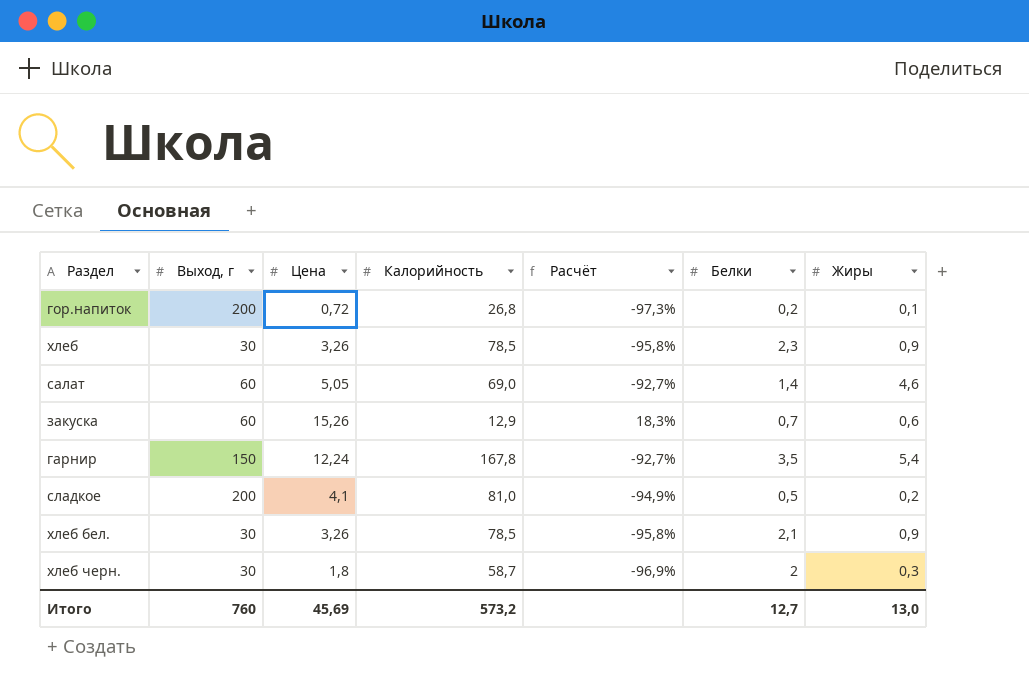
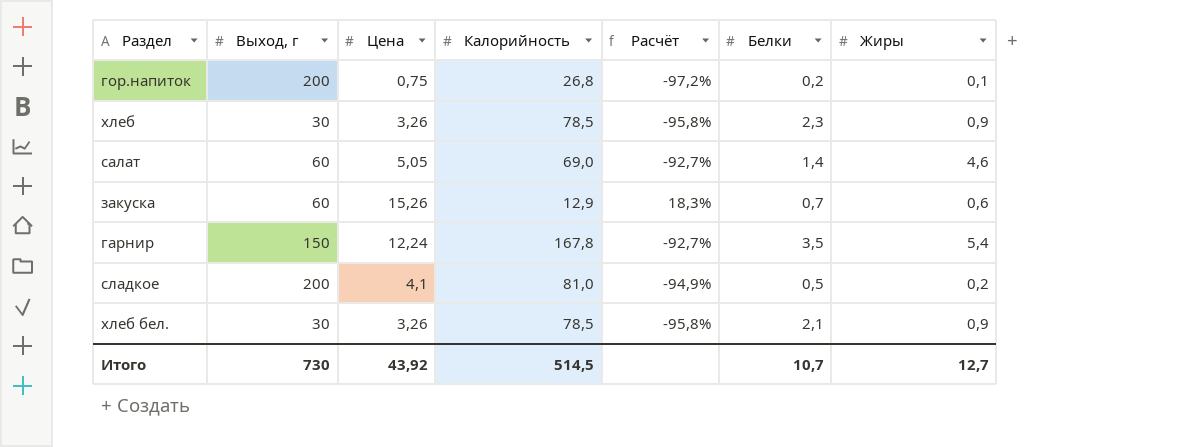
row хлеб черн.: 30 | 1,8 | 58,7 | -96,9% | 2 | 0,3 -> none
гор.напиток | Цена: 0,72 -> 0,75
гор.напиток | Расчёт: -97,3% -> -97,2%
Итого | Выход, г: 760 -> 730
Итого | Цена: 45,69 -> 43,92
Итого | Калорийность: 573,2 -> 514,5
Итого | Белки: 12,7 -> 10,7
Итого | Жиры: 13,0 -> 12,7

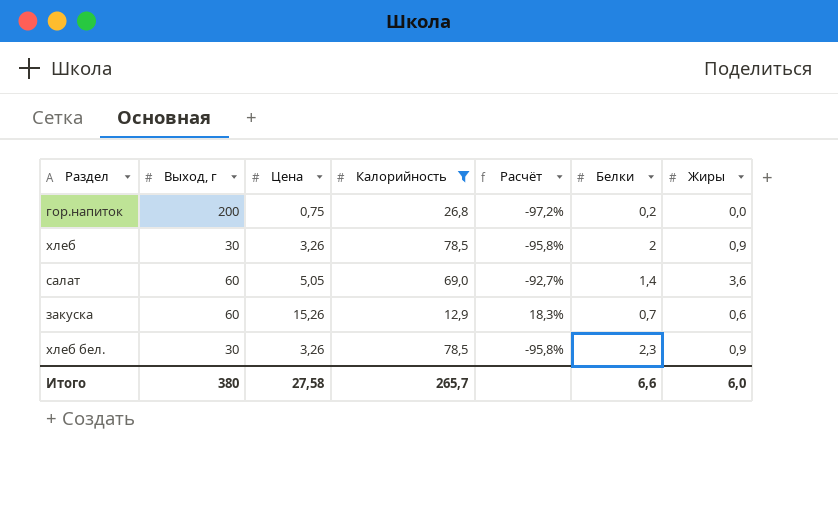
filter: none -> Калорийность <= 78,5
гор.напиток | Жиры: 0,1 -> 0,0
хлеб | Белки: 2,3 -> 2
салат | Жиры: 4,6 -> 3,6
хлеб бел. | Белки: 2,1 -> 2,3
Итого | Выход, г: 730 -> 380
Итого | Цена: 43,92 -> 27,58
Итого | Калорийность: 514,5 -> 265,7
Итого | Белки: 10,7 -> 6,6
Итого | Жиры: 12,7 -> 6,0

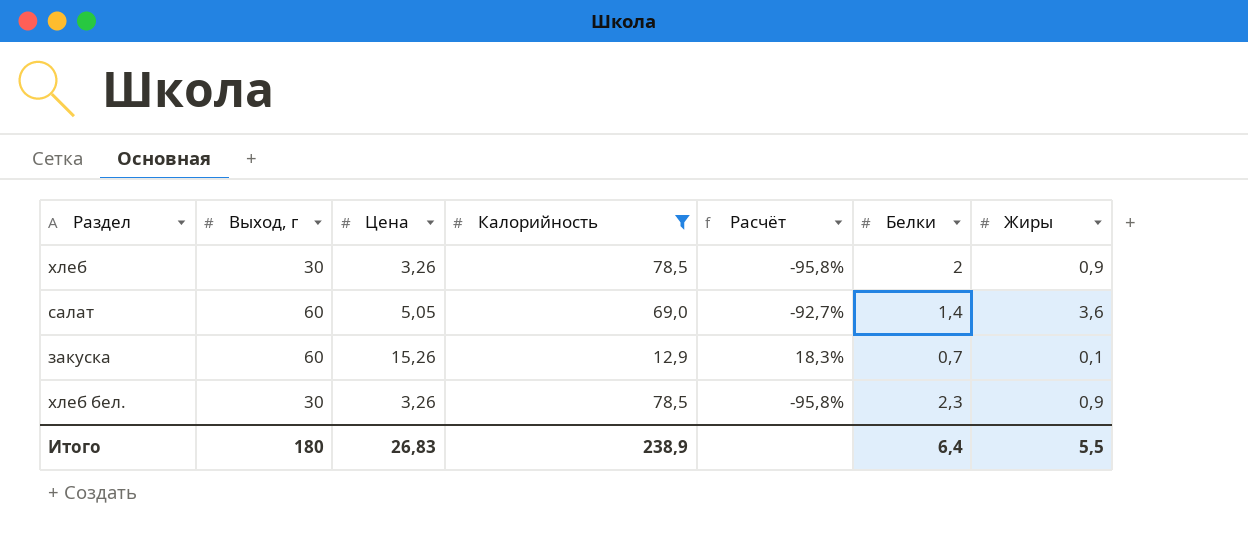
row гор.напиток: 200 | 0,75 | 26,8 | -97,2% | 0,2 | 0,0 -> none
закуска | Жиры: 0,6 -> 0,1
Итого | Выход, г: 380 -> 180
Итого | Цена: 27,58 -> 26,83
Итого | Калорийность: 265,7 -> 238,9
Итого | Белки: 6,6 -> 6,4
Итого | Жиры: 6,0 -> 5,5

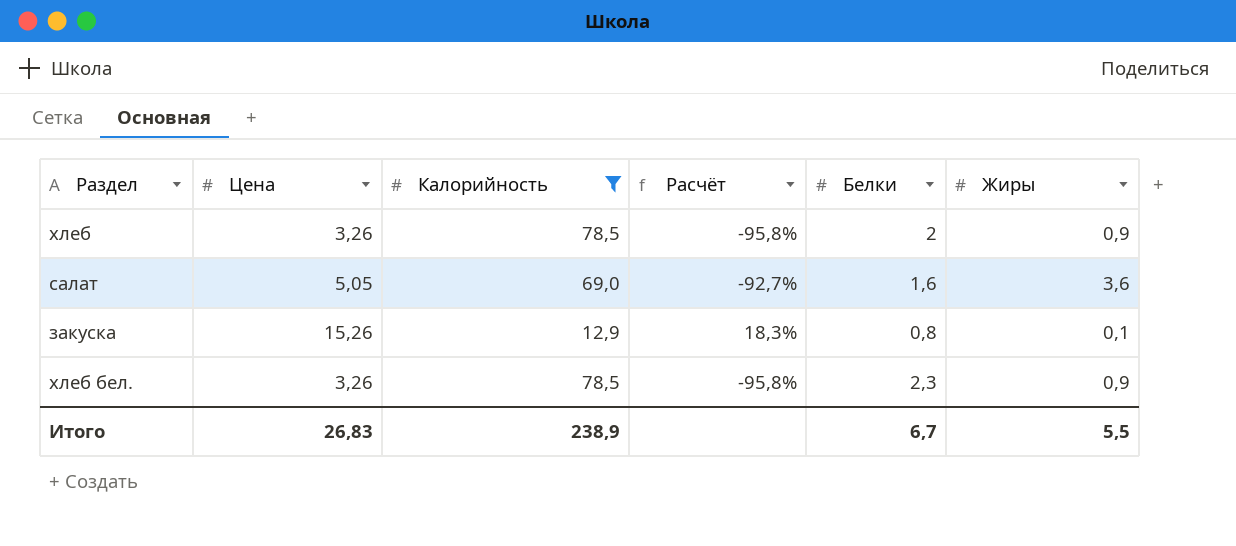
column Выход, г | position: 2 -> none
салат | Белки: 1,4 -> 1,6
закуска | Белки: 0,7 -> 0,8
Итого | Белки: 6,4 -> 6,7

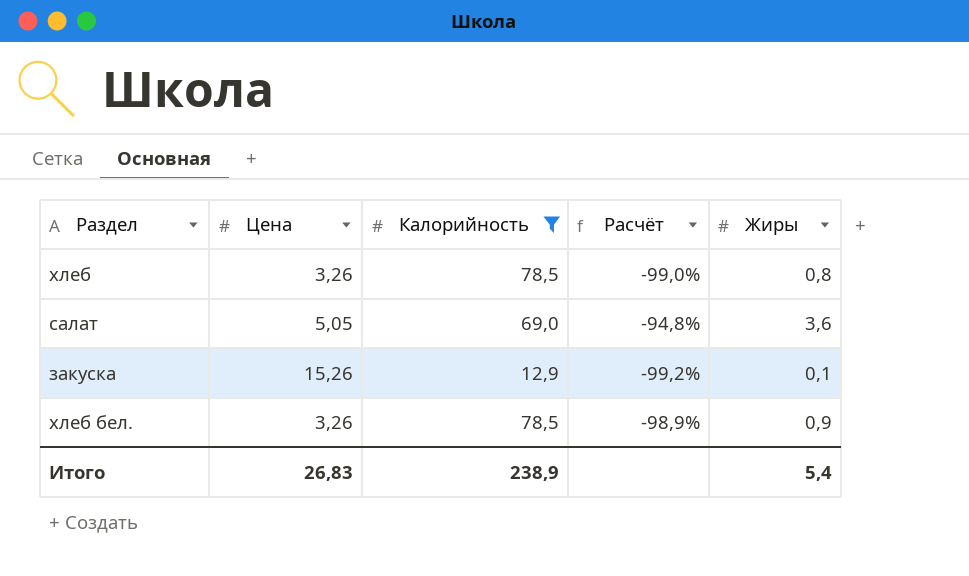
column Белки | position: 5 -> none
column Расчёт | formula: ([Цена] - [Калорийность]) / [Калорийность] -> ([Жиры] - [Калорийность]) / [Калорийность]
хлеб | Жиры: 0,9 -> 0,8
Итого | Жиры: 5,5 -> 5,4

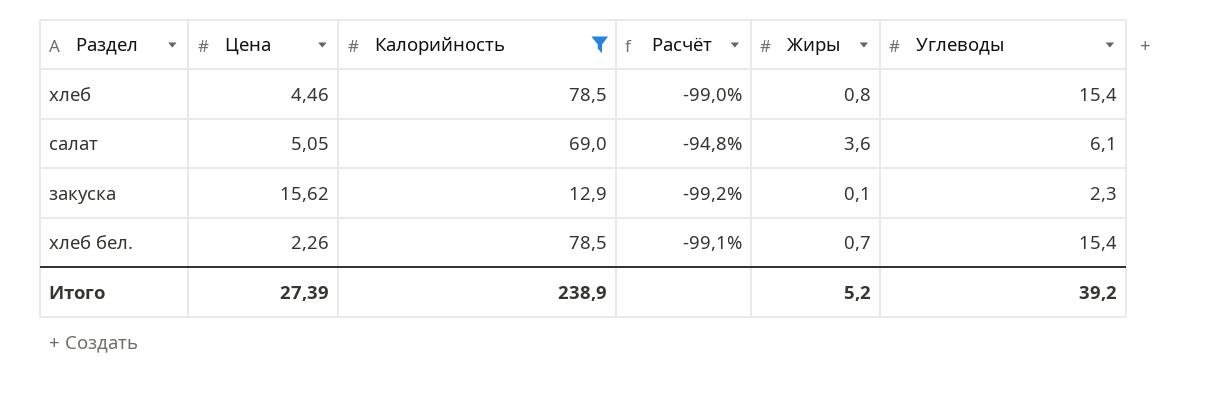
column Углеводы | position: none -> 6
хлеб | Цена: 3,26 -> 4,46
закуска | Цена: 15,26 -> 15,62
хлеб бел. | Цена: 3,26 -> 2,26
хлеб бел. | Расчёт: -98,9% -> -99,1%
хлеб бел. | Жиры: 0,9 -> 0,7
Итого | Цена: 26,83 -> 27,39
Итого | Жиры: 5,4 -> 5,2

